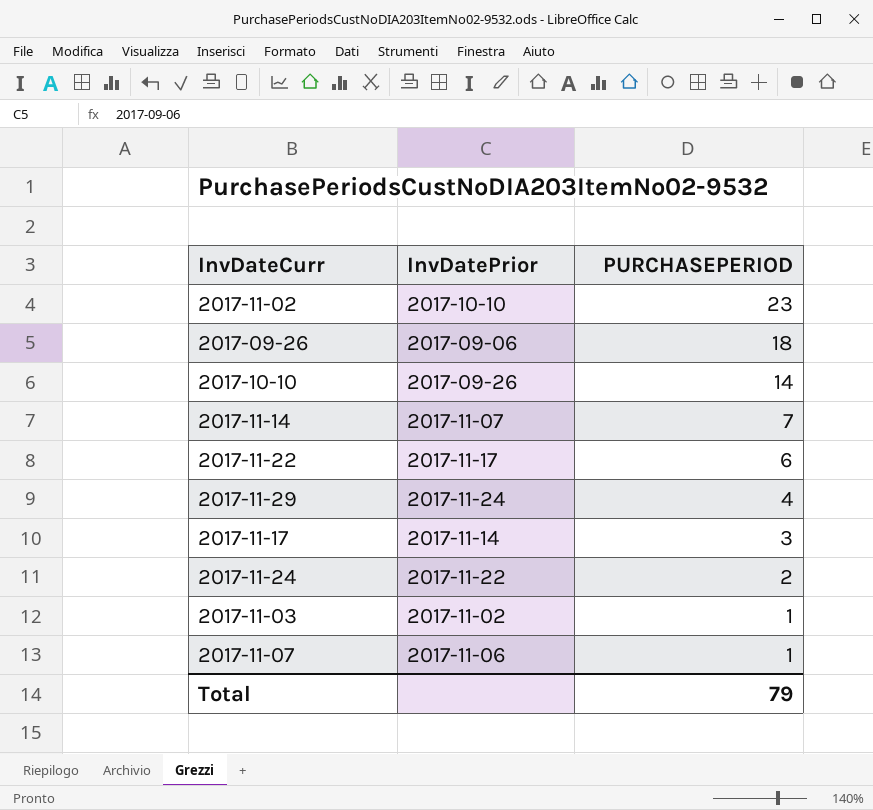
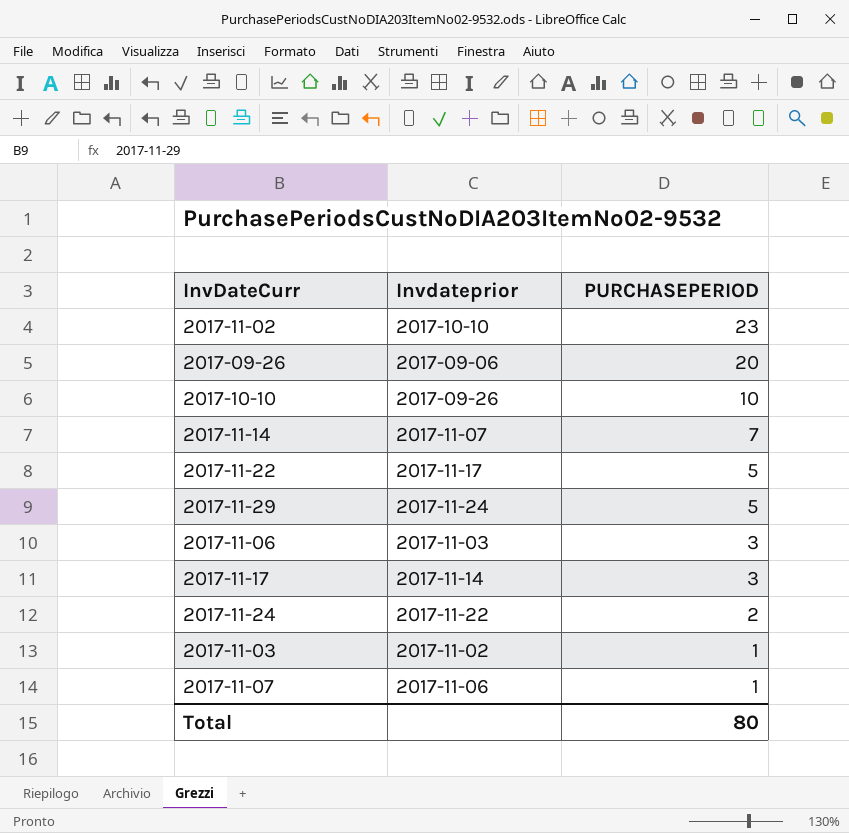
column name: InvDatePrior -> Invdateprior
2017-09-26 | PURCHASEPERIOD: 18 -> 20
2017-10-10 | PURCHASEPERIOD: 14 -> 10
2017-11-22 | PURCHASEPERIOD: 6 -> 5
2017-11-29 | PURCHASEPERIOD: 4 -> 5
row 2017-11-06: none -> 2017-11-03 | 3
Total | PURCHASEPERIOD: 79 -> 80

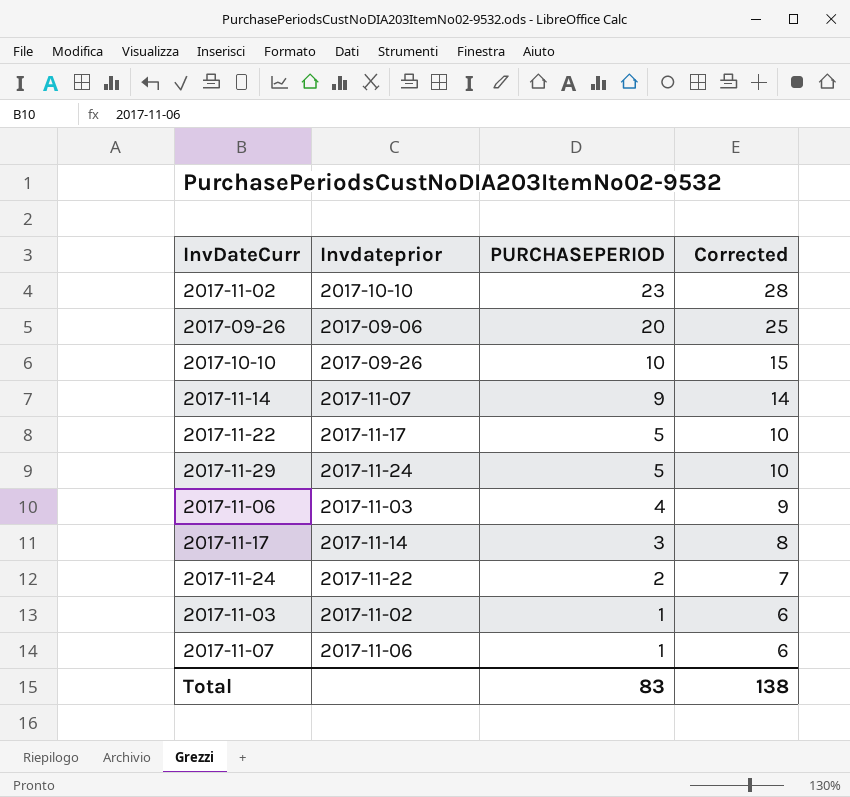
column Corrected | formula: none -> [PURCHASEPERIOD] + 5
2017-11-14 | PURCHASEPERIOD: 7 -> 9
2017-11-06 | PURCHASEPERIOD: 3 -> 4
Total | PURCHASEPERIOD: 80 -> 83

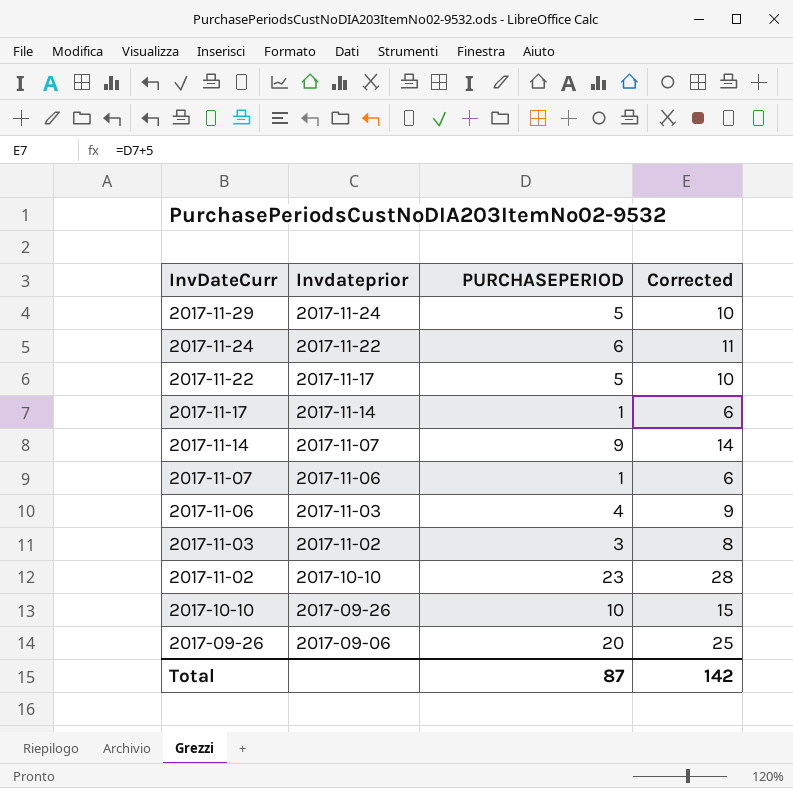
row order: PURCHASEPERIOD descending -> InvDateCurr descending
2017-11-24 | PURCHASEPERIOD: 2 -> 6
2017-11-24 | Corrected: 7 -> 11
2017-11-17 | PURCHASEPERIOD: 3 -> 1
2017-11-17 | Corrected: 8 -> 6
2017-11-03 | PURCHASEPERIOD: 1 -> 3
2017-11-03 | Corrected: 6 -> 8
Total | PURCHASEPERIOD: 83 -> 87
Total | Corrected: 138 -> 142

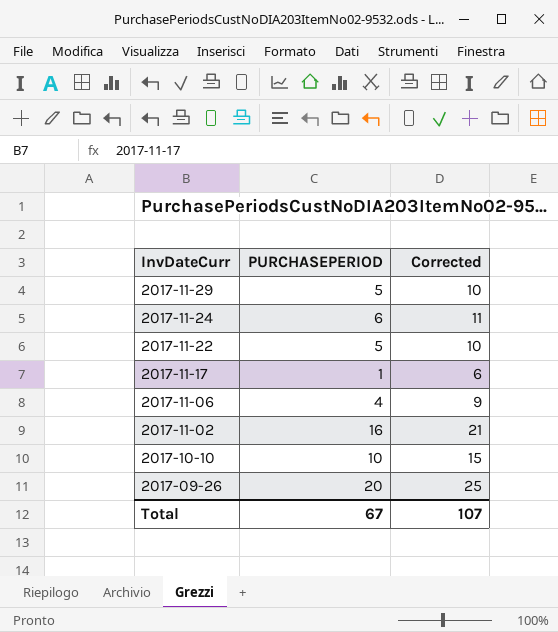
column Invdateprior | position: 2 -> none
row 2017-11-14: 2017-11-07 | 9 | 14 -> none
row 2017-11-07: 2017-11-06 | 1 | 6 -> none
row 2017-11-03: 2017-11-02 | 3 | 8 -> none
2017-11-02 | PURCHASEPERIOD: 23 -> 16
2017-11-02 | Corrected: 28 -> 21
Total | PURCHASEPERIOD: 87 -> 67
Total | Corrected: 142 -> 107

